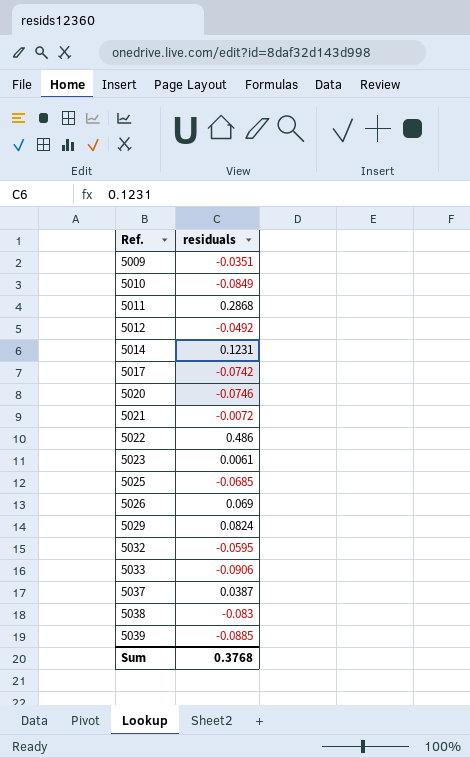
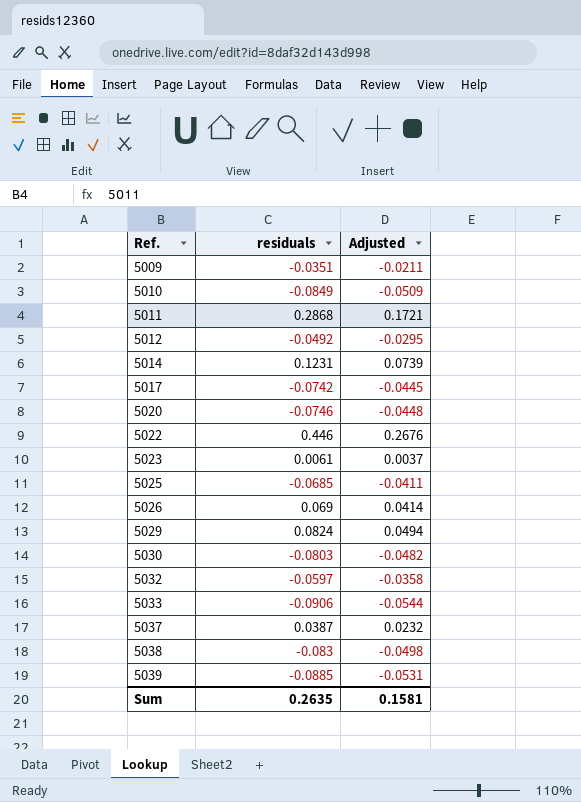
column Adjusted | formula: none -> [residuals] * 0.6
row 5021: -0.0072 -> none
5022 | residuals: 0.486 -> 0.446
row 5030: none -> -0.0803 | -0.0482
5032 | residuals: -0.0595 -> -0.0597
Sum | residuals: 0.3768 -> 0.2635

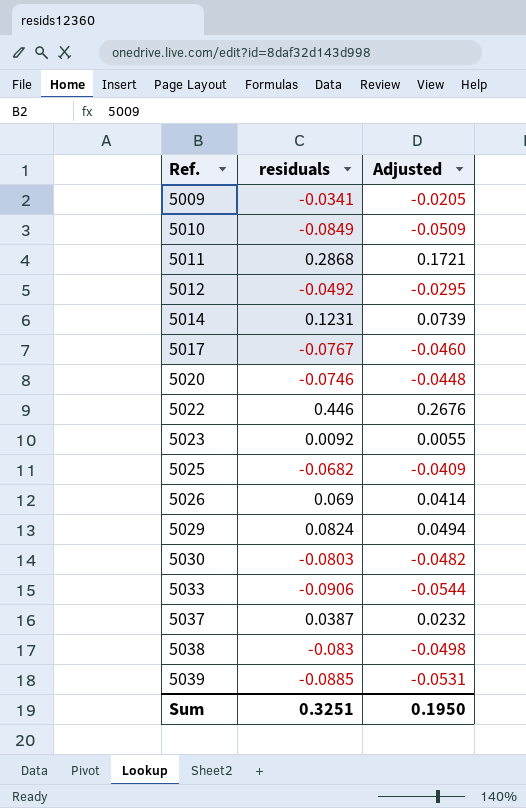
row 5032: -0.0597 | -0.0358 -> none
5009 | residuals: -0.0351 -> -0.0341
5009 | Adjusted: -0.0211 -> -0.0205
5017 | residuals: -0.0742 -> -0.0767
5017 | Adjusted: -0.0445 -> -0.0460
5023 | residuals: 0.0061 -> 0.0092
5023 | Adjusted: 0.0037 -> 0.0055
5025 | residuals: -0.0685 -> -0.0682
5025 | Adjusted: -0.0411 -> -0.0409
Sum | residuals: 0.2635 -> 0.3251
Sum | Adjusted: 0.1581 -> 0.1950

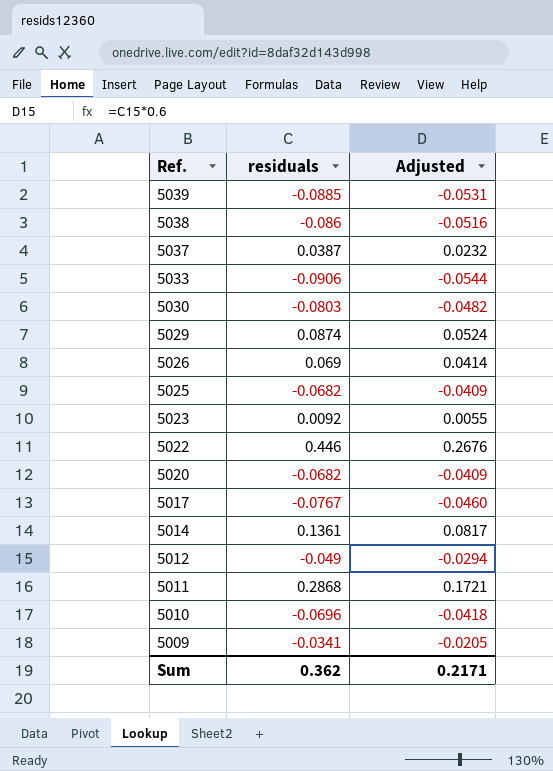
row order: Ref. ascending -> Ref. descending
5038 | residuals: -0.083 -> -0.086
5038 | Adjusted: -0.0498 -> -0.0516
5029 | residuals: 0.0824 -> 0.0874
5029 | Adjusted: 0.0494 -> 0.0524
5020 | residuals: -0.0746 -> -0.0682
5020 | Adjusted: -0.0448 -> -0.0409
5014 | residuals: 0.1231 -> 0.1361
5014 | Adjusted: 0.0739 -> 0.0817
5012 | residuals: -0.0492 -> -0.049
5012 | Adjusted: -0.0295 -> -0.0294
5010 | residuals: -0.0849 -> -0.0696
5010 | Adjusted: -0.0509 -> -0.0418
Sum | residuals: 0.3251 -> 0.362
Sum | Adjusted: 0.1950 -> 0.2171

